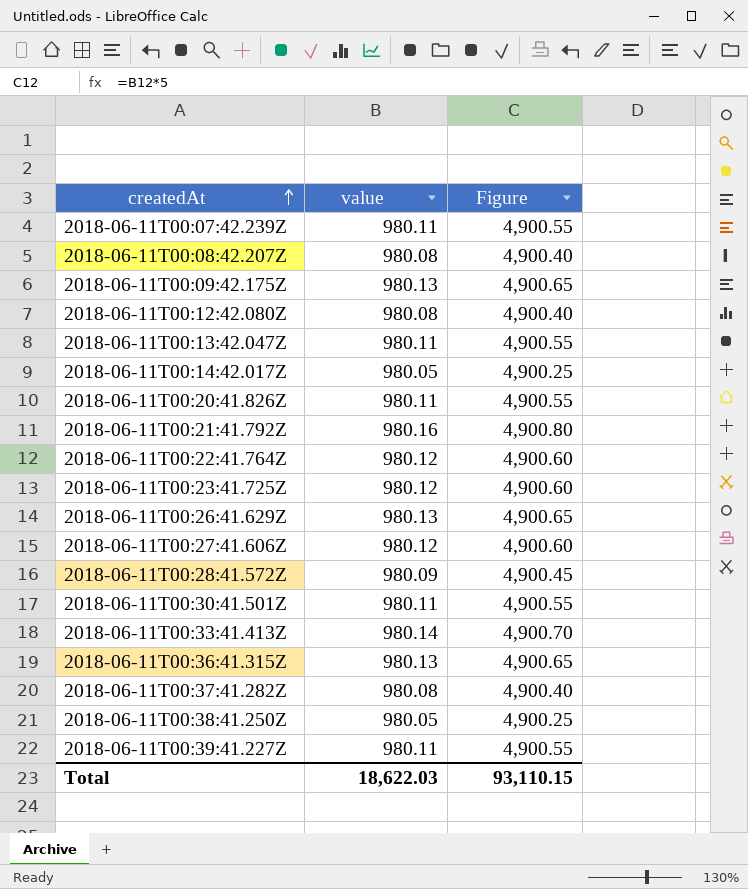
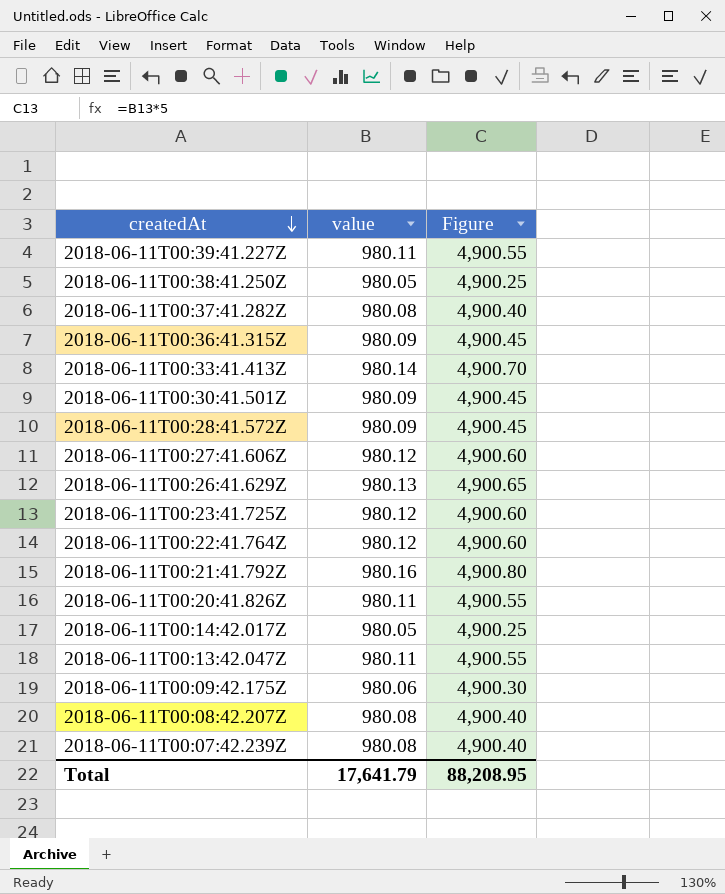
row order: createdAt ascending -> createdAt descending
row 2018-06-11T00:12:42.080Z: 980.08 | 4,900.40 -> none
2018-06-11T00:36:41.315Z | value: 980.13 -> 980.09
2018-06-11T00:36:41.315Z | Figure: 4,900.65 -> 4,900.45
2018-06-11T00:30:41.501Z | value: 980.11 -> 980.09
2018-06-11T00:30:41.501Z | Figure: 4,900.55 -> 4,900.45
2018-06-11T00:09:42.175Z | value: 980.13 -> 980.06
2018-06-11T00:09:42.175Z | Figure: 4,900.65 -> 4,900.30
2018-06-11T00:07:42.239Z | value: 980.11 -> 980.08
2018-06-11T00:07:42.239Z | Figure: 4,900.55 -> 4,900.40
Total | value: 18,622.03 -> 17,641.79
Total | Figure: 93,110.15 -> 88,208.95

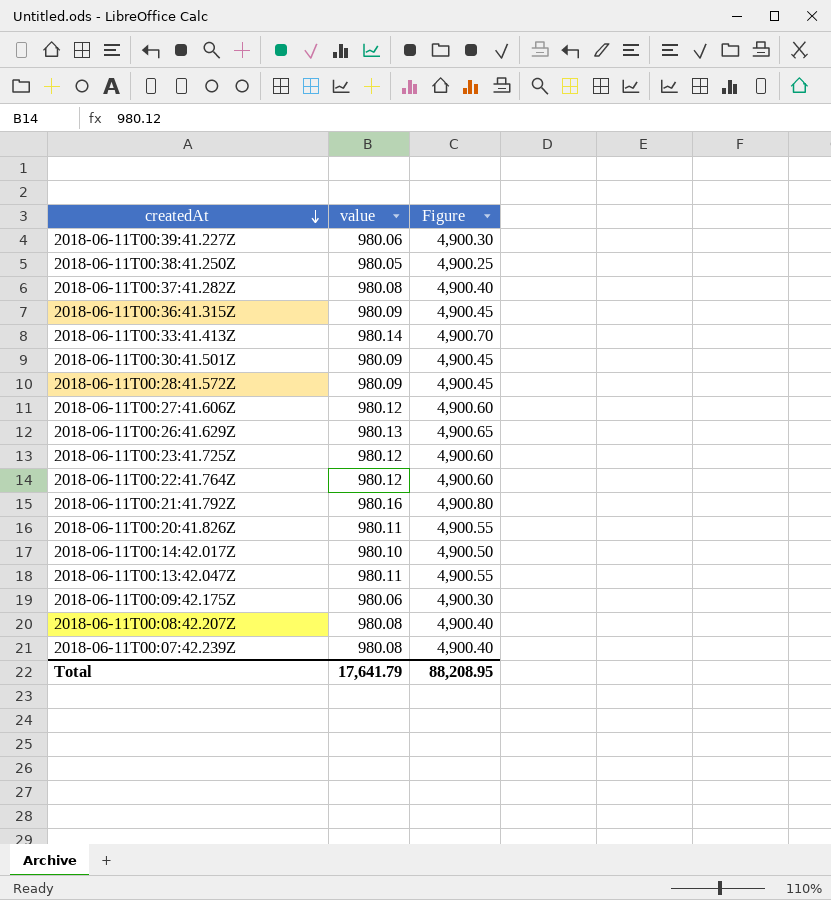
2018-06-11T00:39:41.227Z | value: 980.11 -> 980.06
2018-06-11T00:39:41.227Z | Figure: 4,900.55 -> 4,900.30
2018-06-11T00:14:42.017Z | value: 980.05 -> 980.10
2018-06-11T00:14:42.017Z | Figure: 4,900.25 -> 4,900.50

